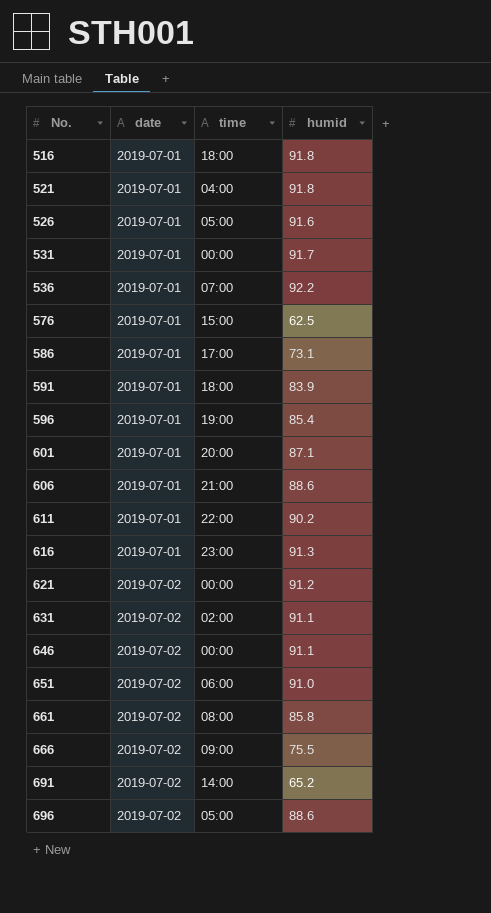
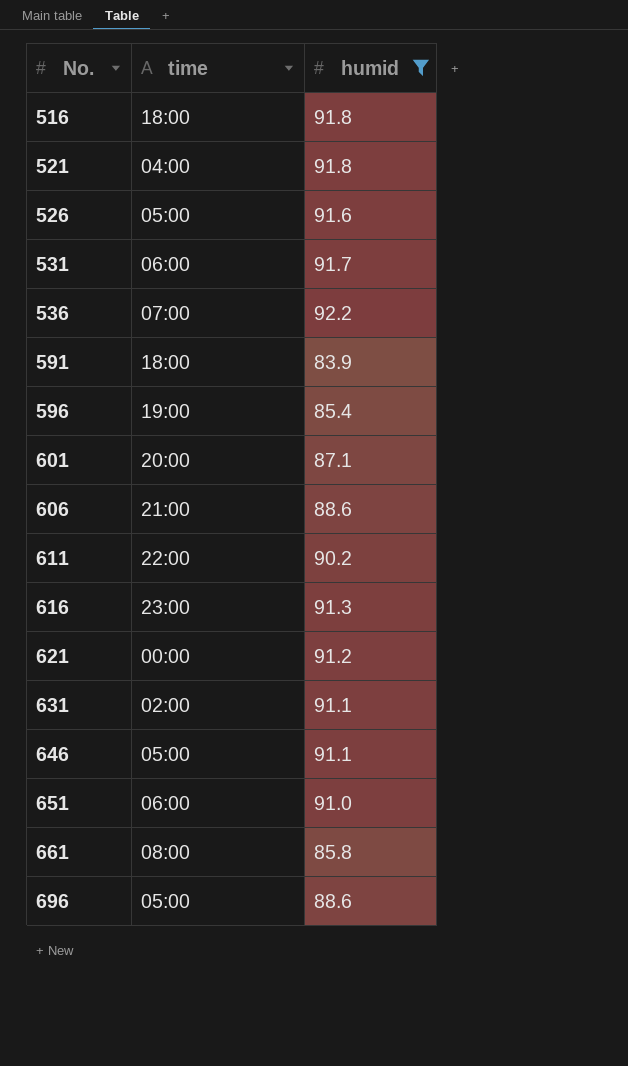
filter: none -> humid >= 83.9
column date | position: 2 -> none
531 | time: 00:00 -> 06:00
646 | time: 00:00 -> 05:00

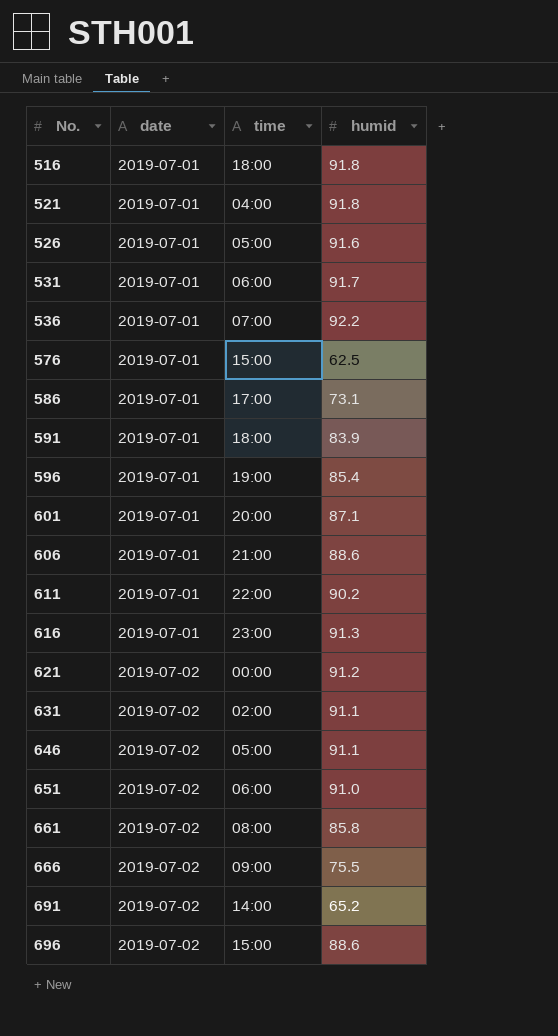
filter: humid >= 83.9 -> none
column date | position: none -> 2
696 | time: 05:00 -> 15:00

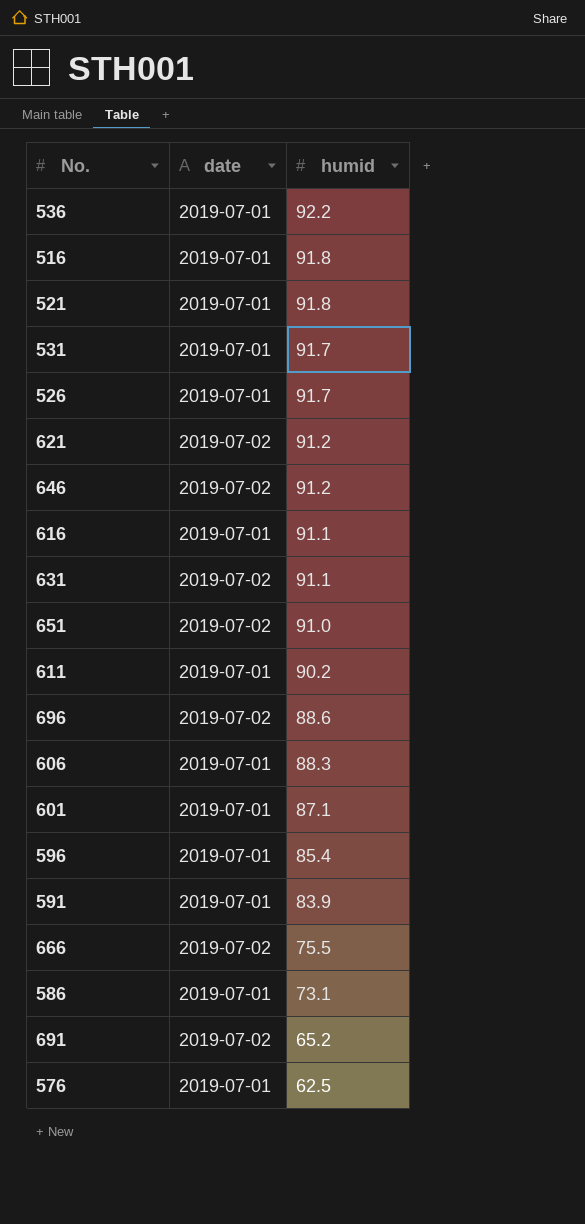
row order: No. ascending -> humid descending
column time | position: 3 -> none
row 661: 2019-07-02 | 08:00 | 85.8 -> none
526 | humid: 91.6 -> 91.7
646 | humid: 91.1 -> 91.2
616 | humid: 91.3 -> 91.1
606 | humid: 88.6 -> 88.3

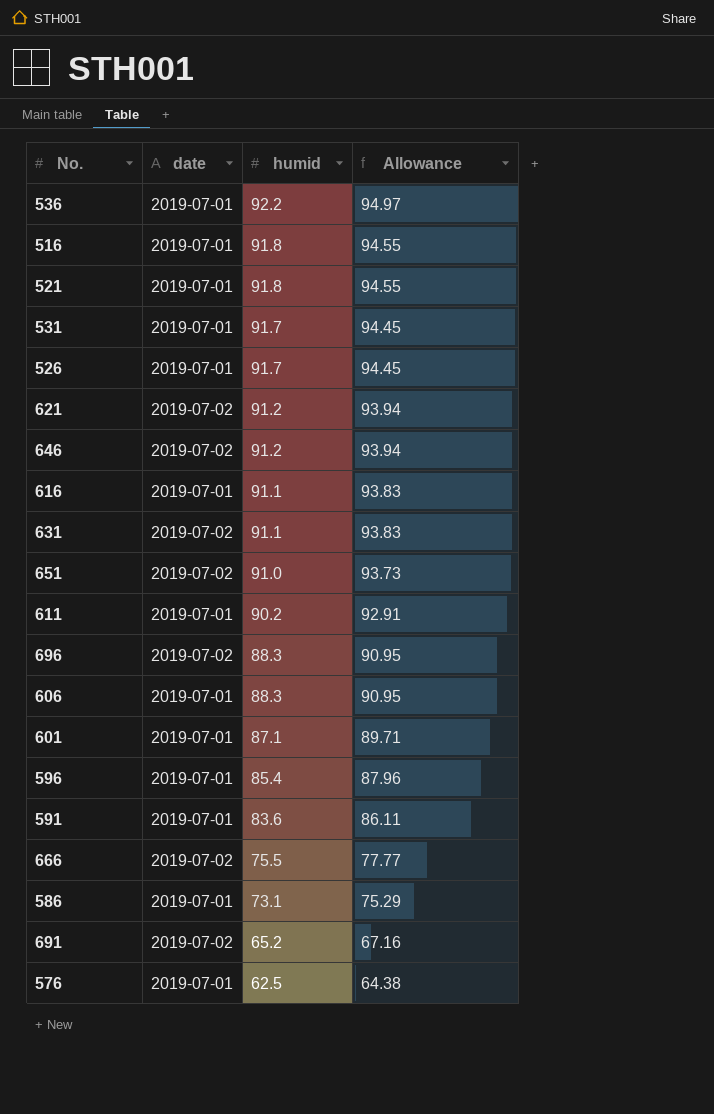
column Allowance | formula: none -> [humid] * 1.03
696 | humid: 88.6 -> 88.3
591 | humid: 83.9 -> 83.6

